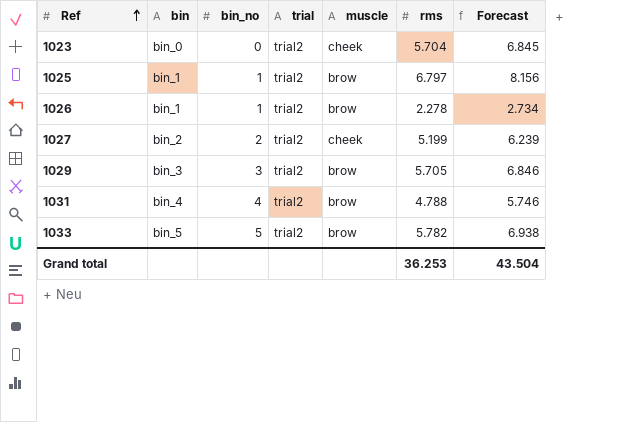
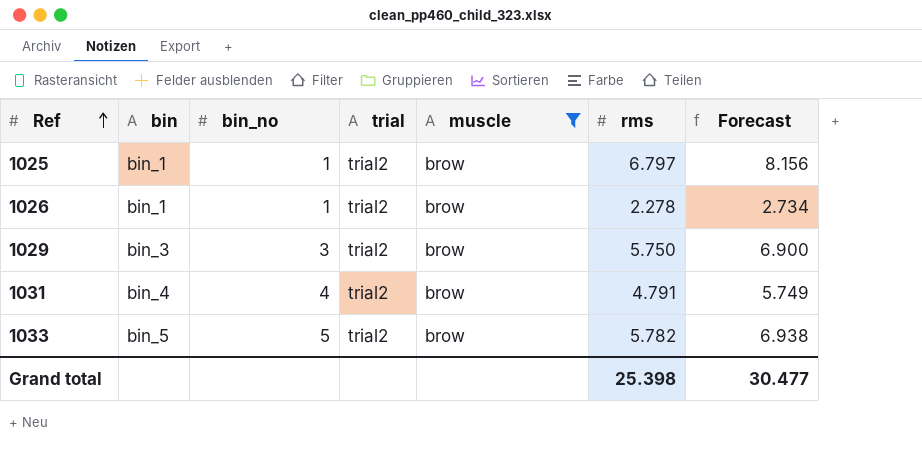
filter: none -> muscle = brow
1029 | rms: 5.705 -> 5.750
1029 | Forecast: 6.846 -> 6.900
1031 | rms: 4.788 -> 4.791
1031 | Forecast: 5.746 -> 5.749
Grand total | rms: 36.253 -> 25.398
Grand total | Forecast: 43.504 -> 30.477

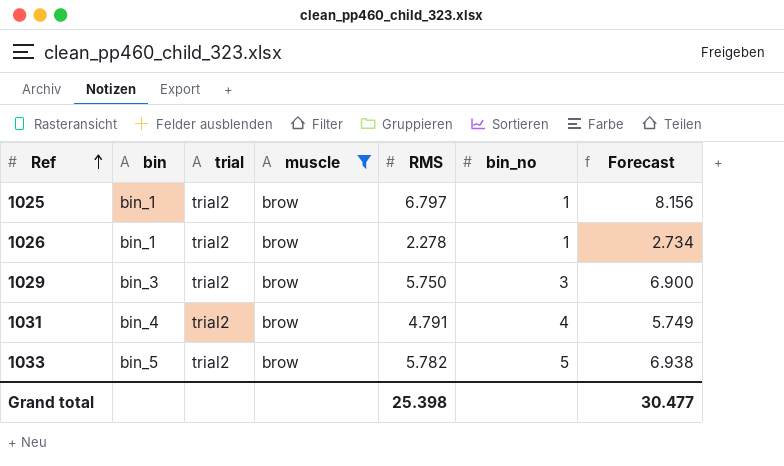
column name: rms -> RMS
column bin_no | position: 3 -> 6

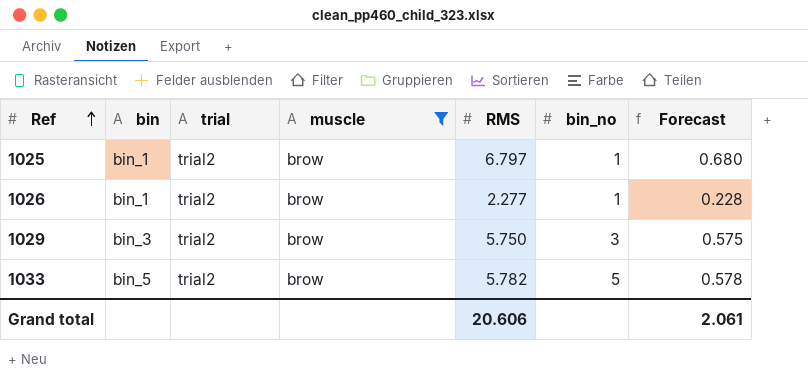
column Forecast | formula: [RMS] * 1.2 -> [RMS] * 0.1
row 1031: bin_4 | trial2 | brow | 4.791 | 4 | 5.749 -> none
1026 | RMS: 2.278 -> 2.277
Grand total | RMS: 25.398 -> 20.606
Grand total | Forecast: 30.477 -> 2.061

